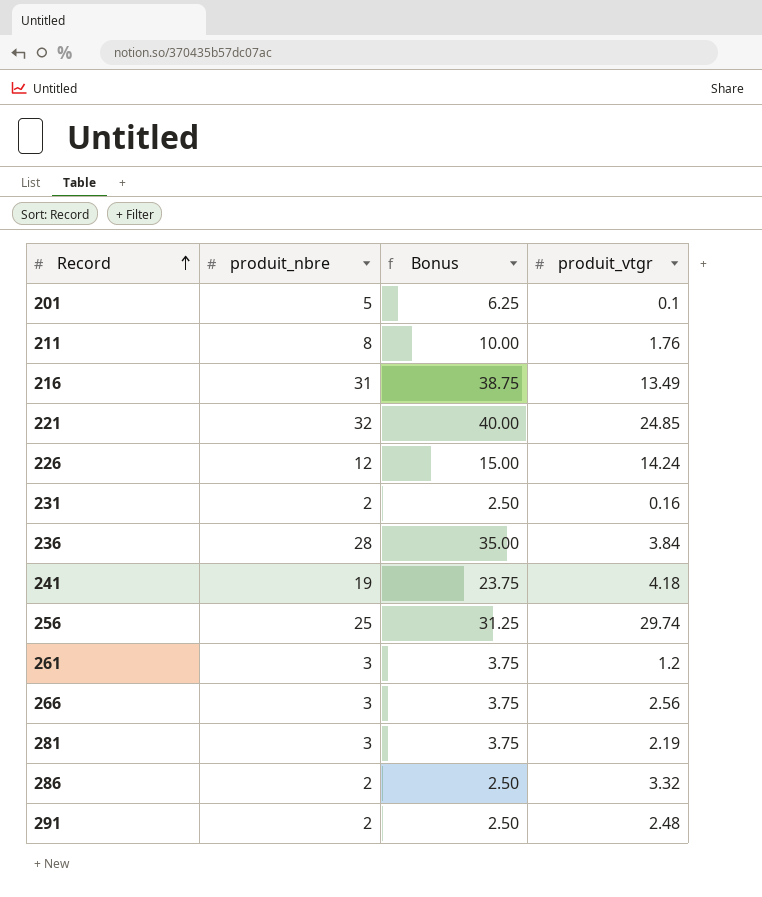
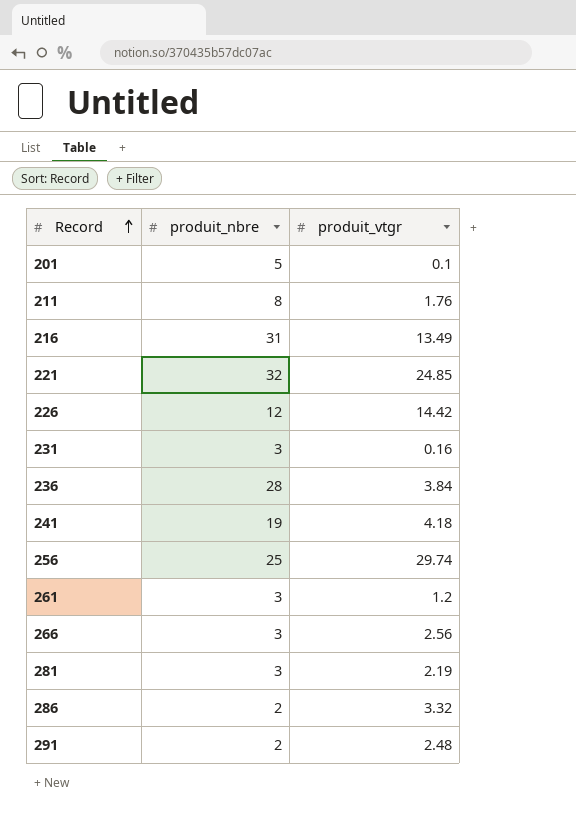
column Bonus | formula: [produit_nbre] * 1.25 -> none
226 | produit_vtgr: 14.24 -> 14.42
231 | produit_nbre: 2 -> 3

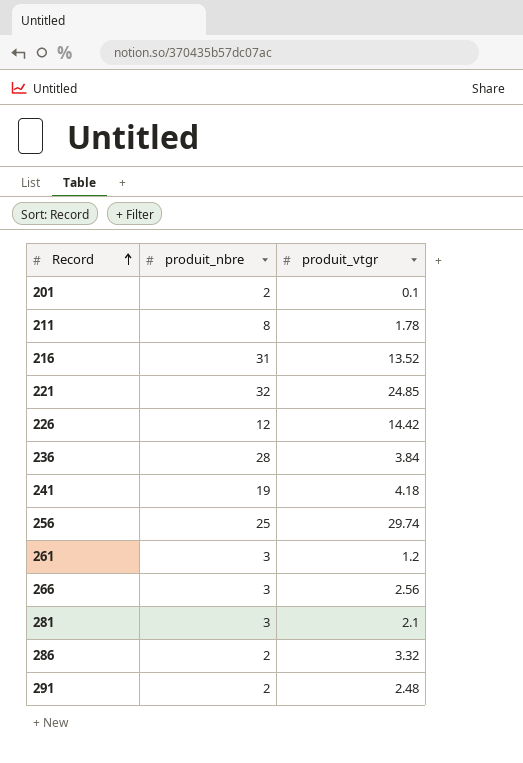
row 231: 3 | 0.16 -> none
201 | produit_nbre: 5 -> 2
211 | produit_vtgr: 1.76 -> 1.78
216 | produit_vtgr: 13.49 -> 13.52
281 | produit_vtgr: 2.19 -> 2.1

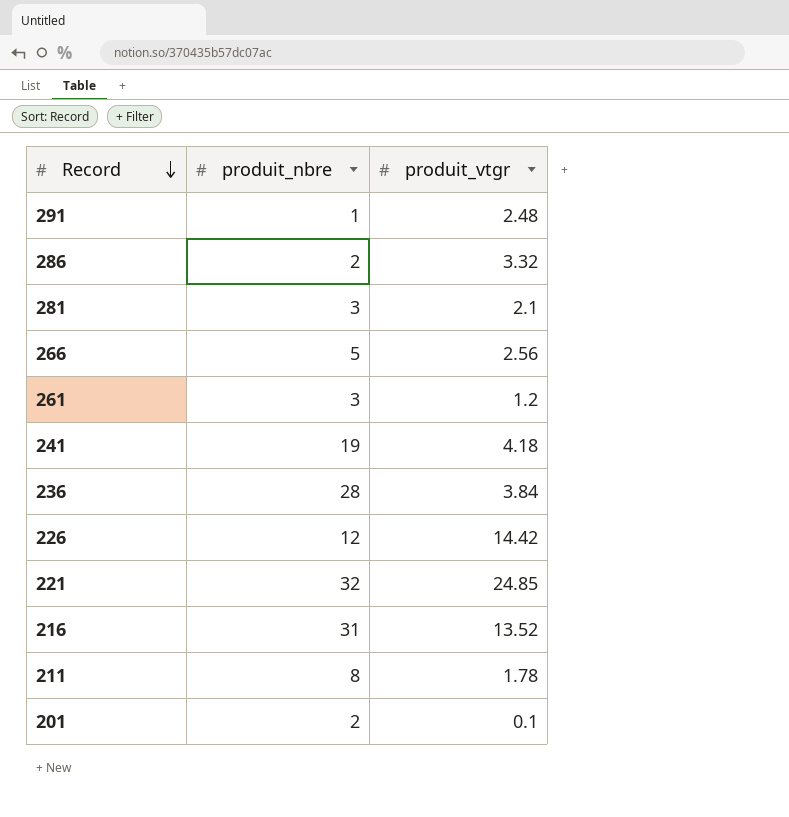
row order: Record ascending -> Record descending
row 256: 25 | 29.74 -> none
291 | produit_nbre: 2 -> 1
266 | produit_nbre: 3 -> 5

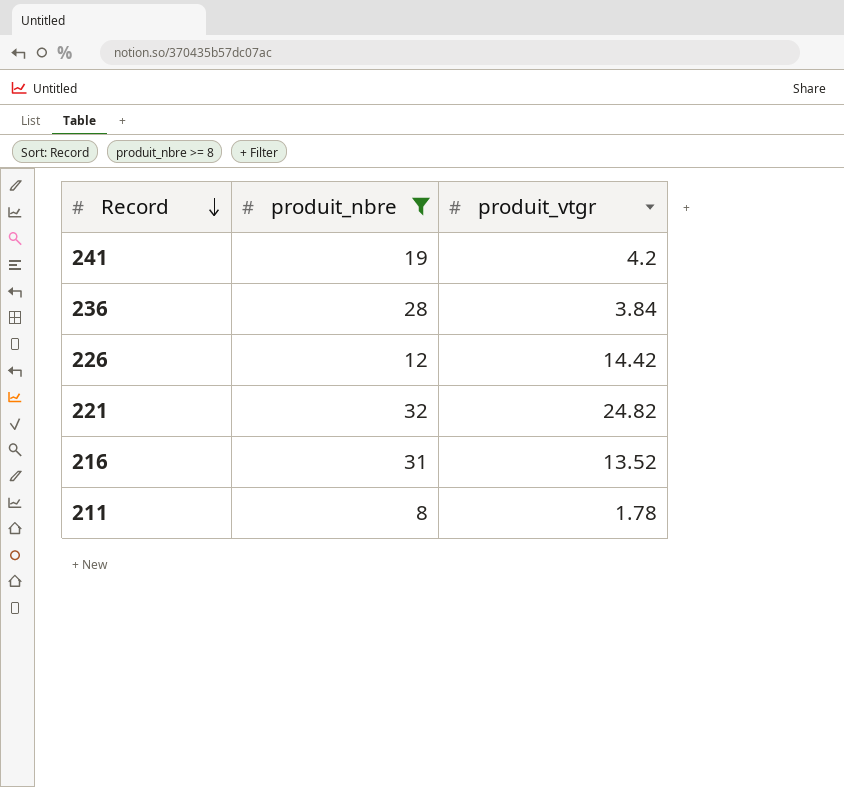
filter: none -> produit_nbre >= 8
241 | produit_vtgr: 4.18 -> 4.2
221 | produit_vtgr: 24.85 -> 24.82

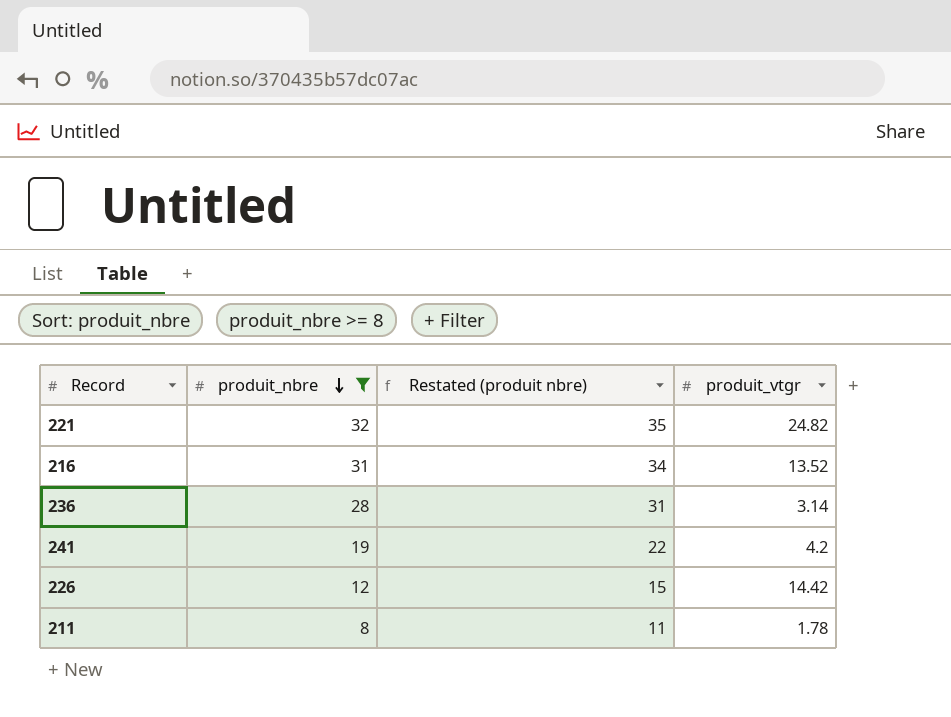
row order: Record descending -> produit_nbre descending
column Restated (produit nbre) | formula: none -> [produit_nbre] + 3
236 | produit_vtgr: 3.84 -> 3.14

